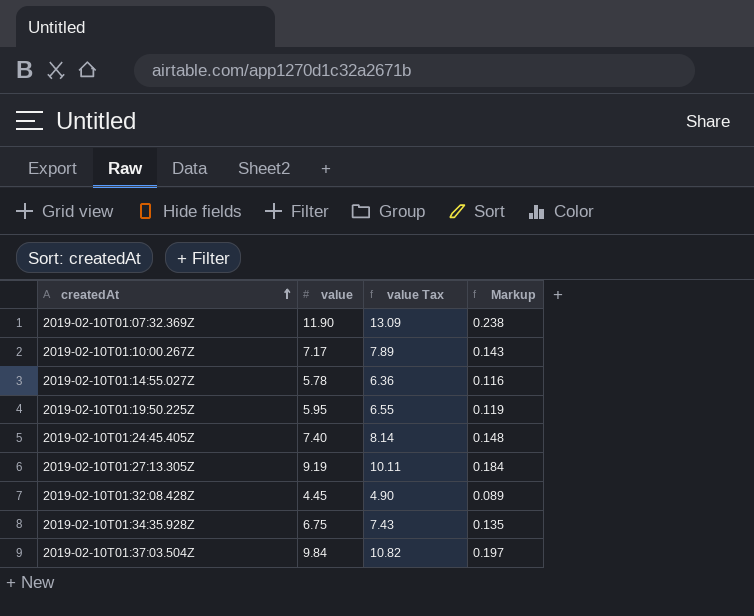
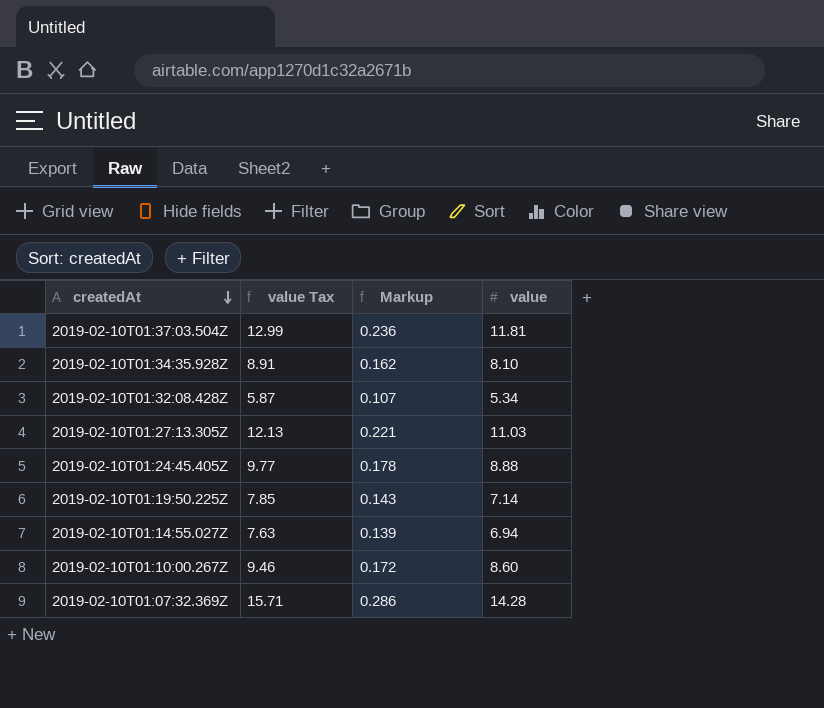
row order: createdAt ascending -> createdAt descending
column value | position: 2 -> 4
2019-02-10T01:37:03.504Z | value Tax: 10.82 -> 12.99
2019-02-10T01:37:03.504Z | Markup: 0.197 -> 0.236
2019-02-10T01:37:03.504Z | value: 9.84 -> 11.81
2019-02-10T01:34:35.928Z | value Tax: 7.43 -> 8.91
2019-02-10T01:34:35.928Z | Markup: 0.135 -> 0.162
2019-02-10T01:34:35.928Z | value: 6.75 -> 8.10
2019-02-10T01:32:08.428Z | value Tax: 4.90 -> 5.87
2019-02-10T01:32:08.428Z | Markup: 0.089 -> 0.107
2019-02-10T01:32:08.428Z | value: 4.45 -> 5.34
2019-02-10T01:27:13.305Z | value Tax: 10.11 -> 12.13
2019-02-10T01:27:13.305Z | Markup: 0.184 -> 0.221
2019-02-10T01:27:13.305Z | value: 9.19 -> 11.03
2019-02-10T01:24:45.405Z | value Tax: 8.14 -> 9.77
2019-02-10T01:24:45.405Z | Markup: 0.148 -> 0.178
2019-02-10T01:24:45.405Z | value: 7.40 -> 8.88
2019-02-10T01:19:50.225Z | value Tax: 6.55 -> 7.85
2019-02-10T01:19:50.225Z | Markup: 0.119 -> 0.143
2019-02-10T01:19:50.225Z | value: 5.95 -> 7.14
2019-02-10T01:14:55.027Z | value Tax: 6.36 -> 7.63
2019-02-10T01:14:55.027Z | Markup: 0.116 -> 0.139
2019-02-10T01:14:55.027Z | value: 5.78 -> 6.94
2019-02-10T01:10:00.267Z | value Tax: 7.89 -> 9.46
2019-02-10T01:10:00.267Z | Markup: 0.143 -> 0.172
2019-02-10T01:10:00.267Z | value: 7.17 -> 8.60
2019-02-10T01:07:32.369Z | value Tax: 13.09 -> 15.71
2019-02-10T01:07:32.369Z | Markup: 0.238 -> 0.286
2019-02-10T01:07:32.369Z | value: 11.90 -> 14.28

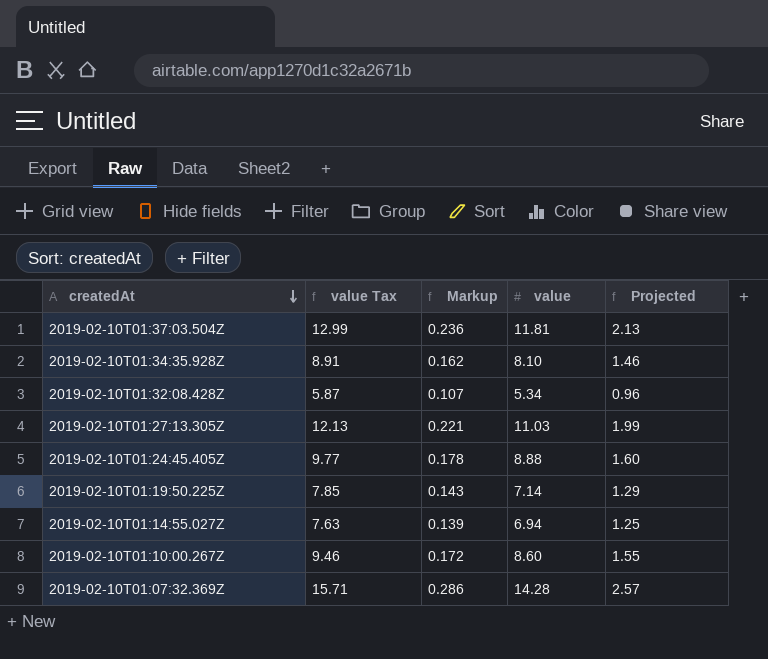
column Projected | formula: none -> [value] * 0.18

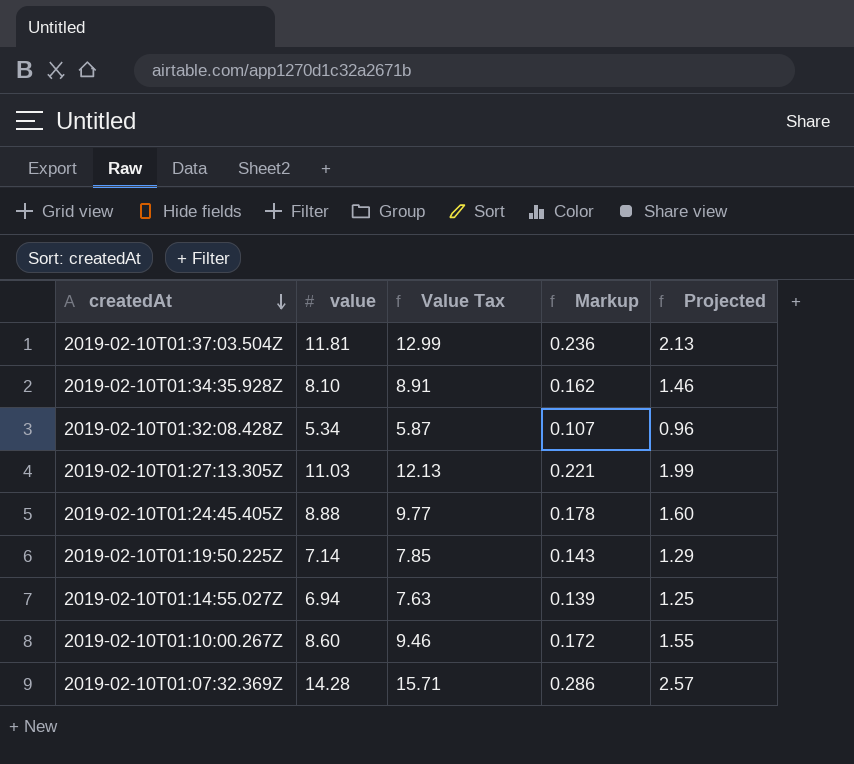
column value | position: 4 -> 2
column name: value Tax -> Value Tax

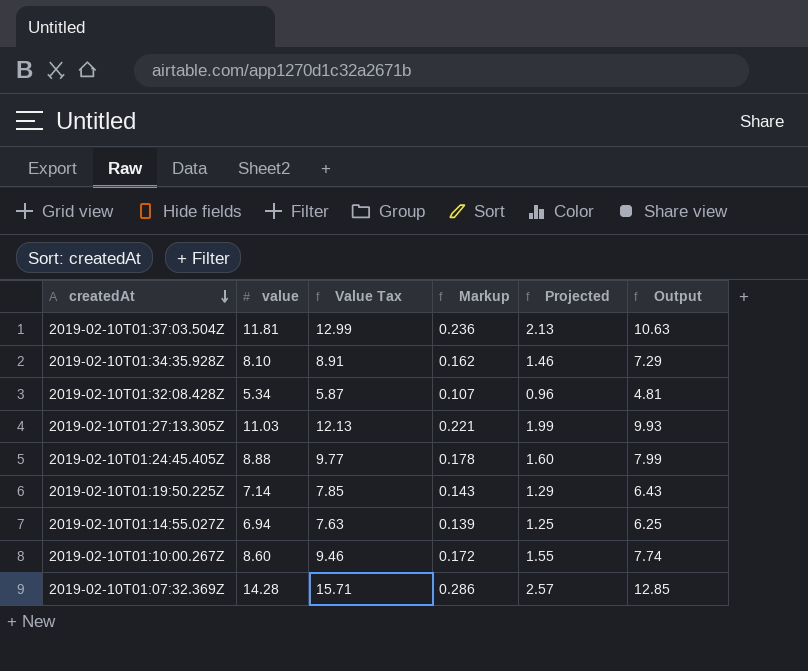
column Output | formula: none -> [value] * 0.9

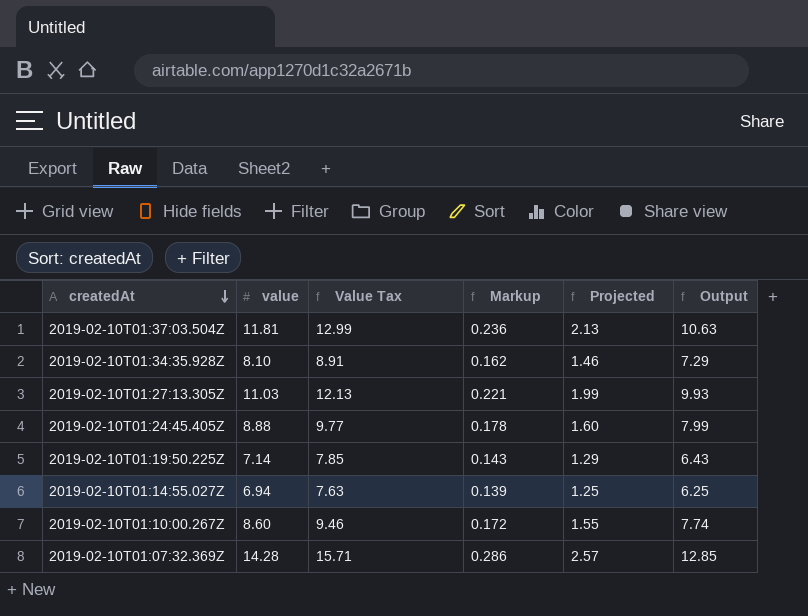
row 2019-02-10T01:32:08.428Z: 5.34 | 5.87 | 0.107 | 0.96 | 4.81 -> none

